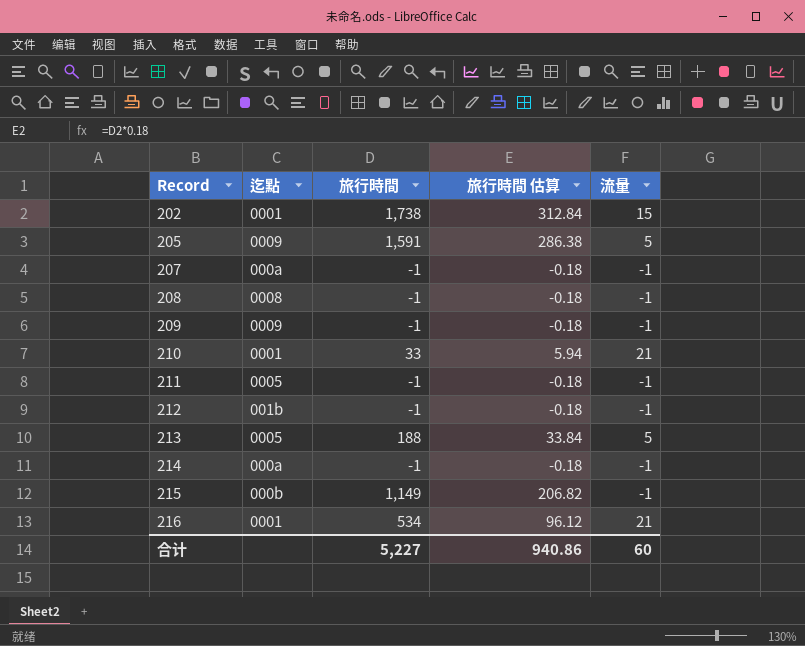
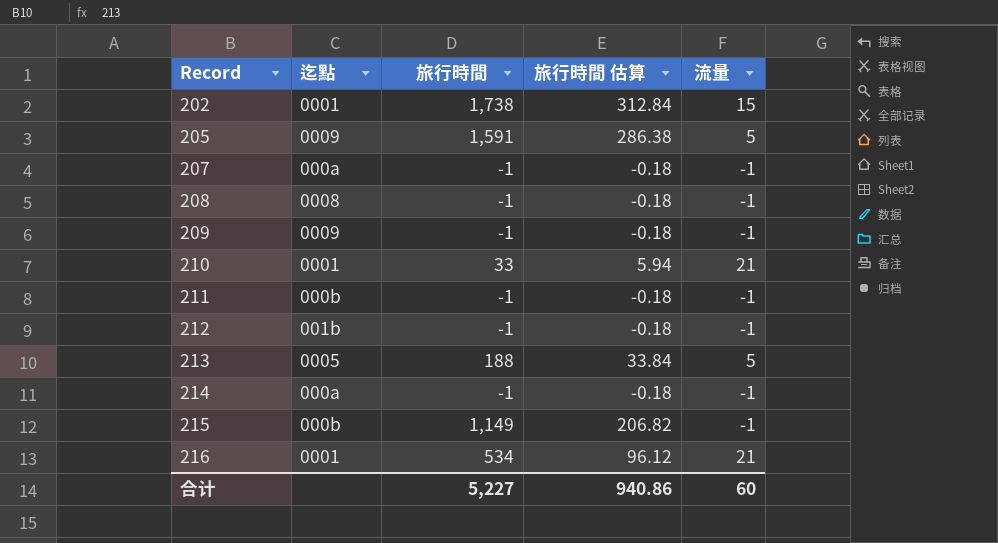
211 | 迄點: 0005 -> 000b

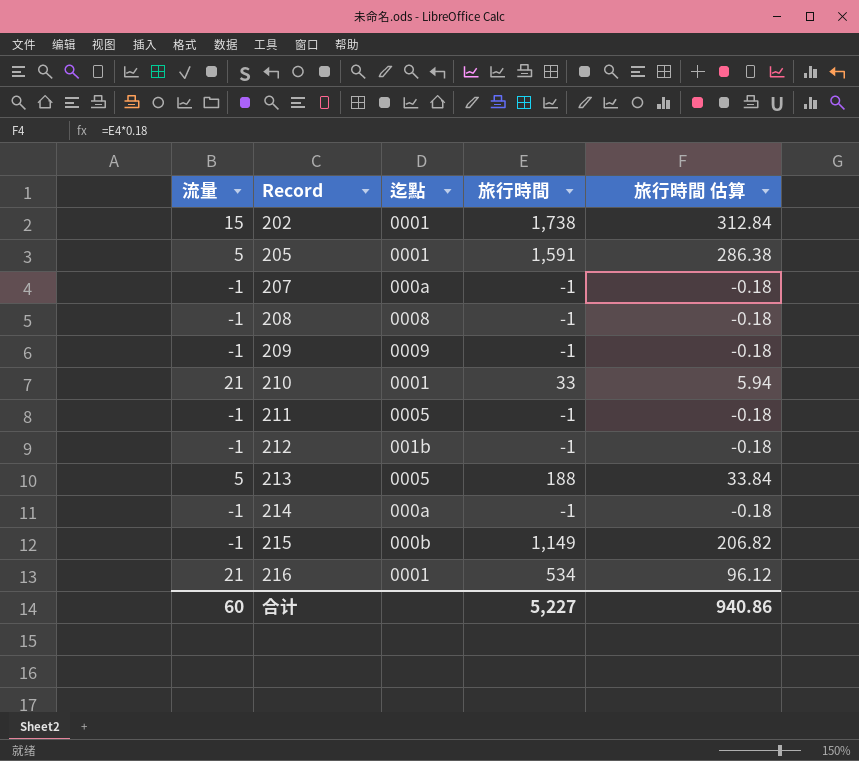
column 流量 | position: 5 -> 1
205 | 迄點: 0009 -> 0001
211 | 迄點: 000b -> 0005

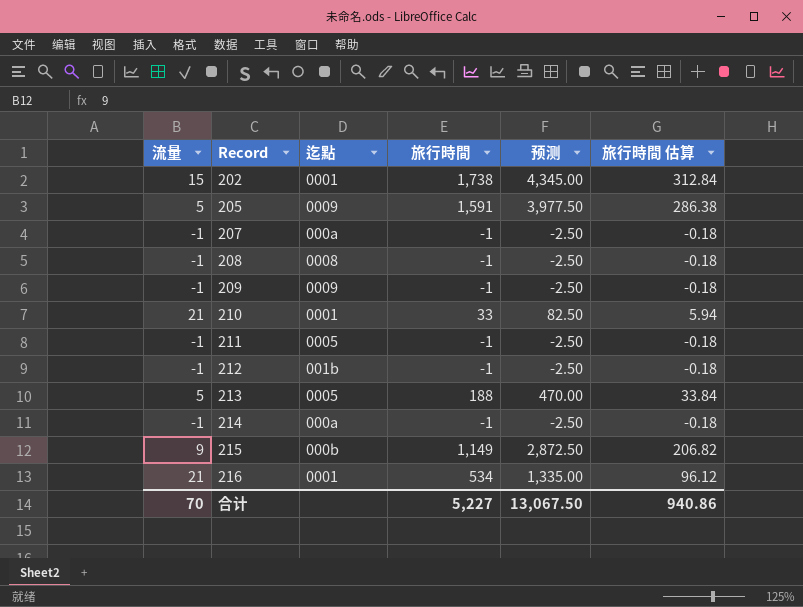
column 预测 | formula: none -> [旅行時間] * 2.5
205 | 迄點: 0001 -> 0009
215 | 流量: -1 -> 9
合计 | 流量: 60 -> 70

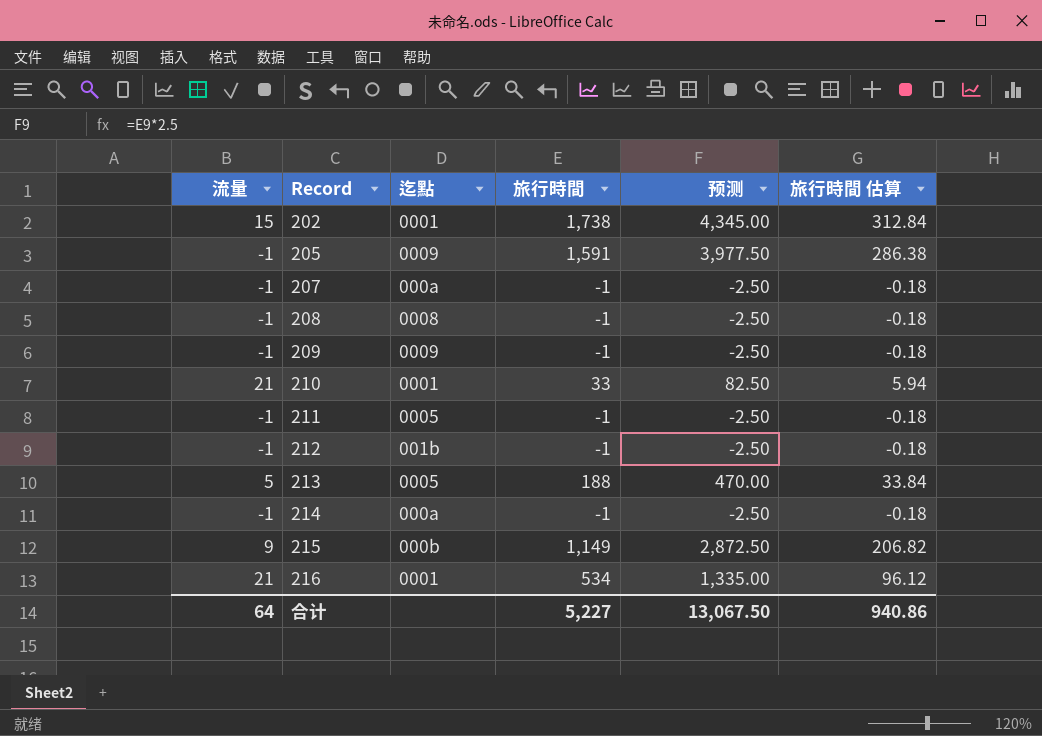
205 | 流量: 5 -> -1
合计 | 流量: 70 -> 64

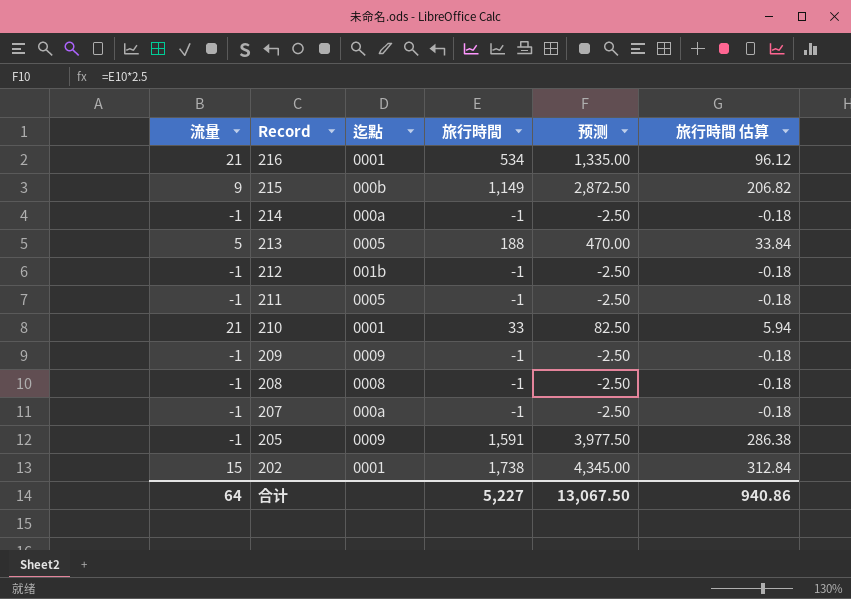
row order: Record ascending -> Record descending

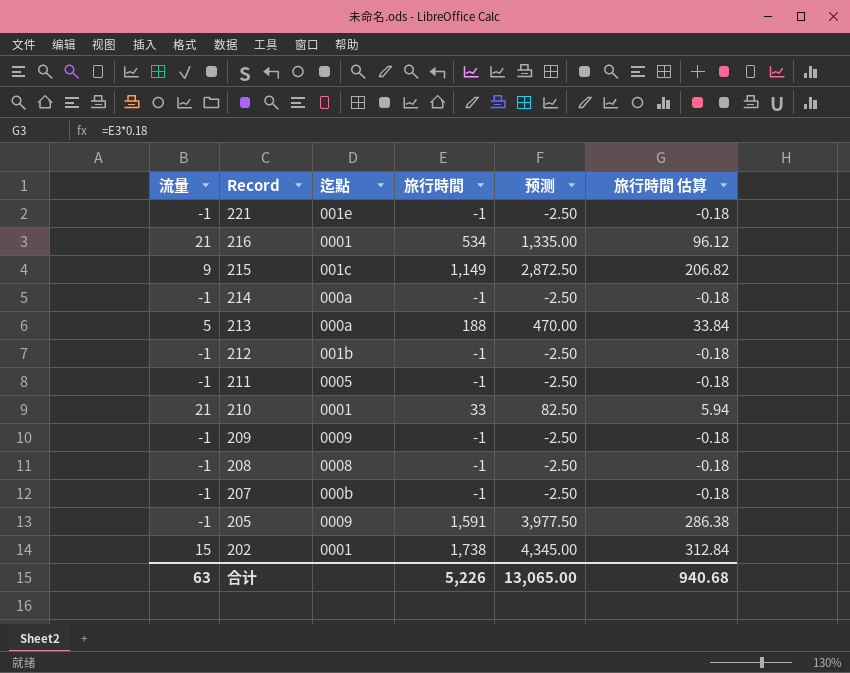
row 221: none -> -1 | 001e | -1 | -2.50 | -0.18
215 | 迄點: 000b -> 001c
213 | 迄點: 0005 -> 000a
207 | 迄點: 000a -> 000b
合计 | 流量: 64 -> 63
合计 | 旅行時間: 5,227 -> 5,226
合计 | 预测: 13,067.50 -> 13,065.00
合计 | 旅行時間 估算: 940.86 -> 940.68

